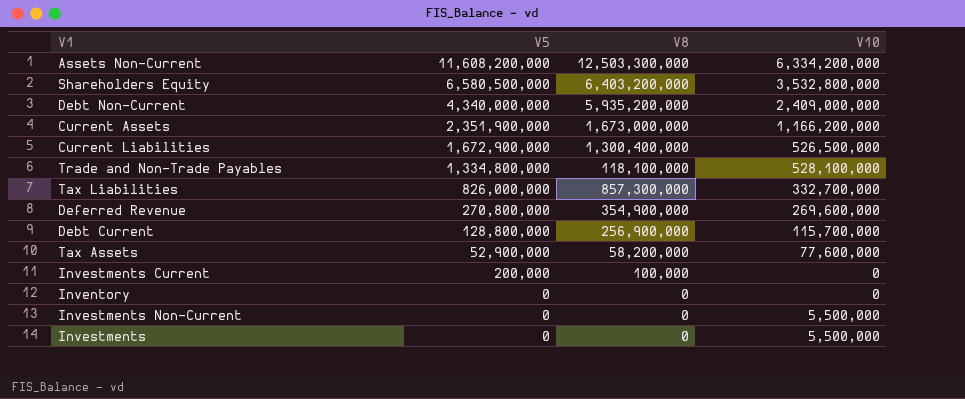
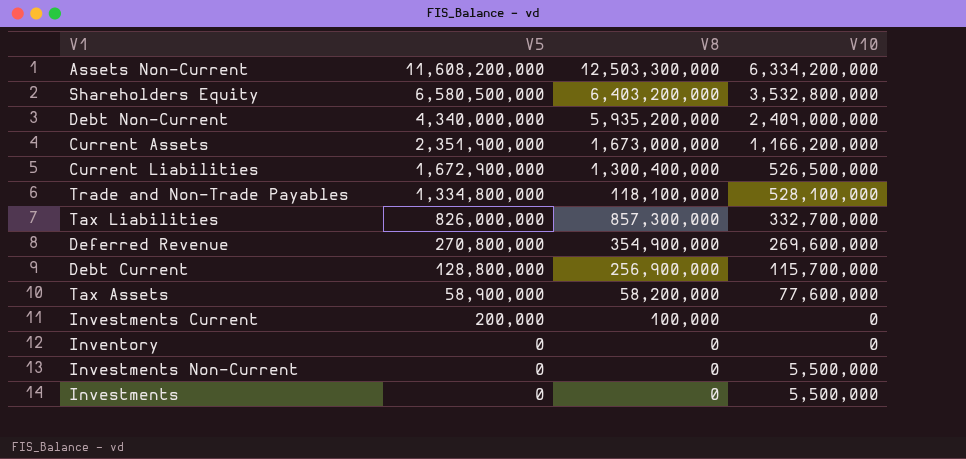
Tax Assets | V5: 52,900,000 -> 58,900,000

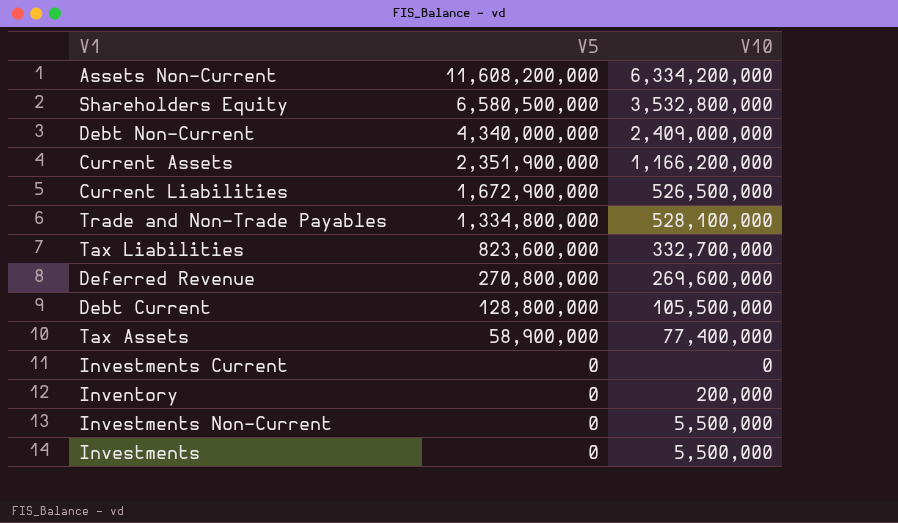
column V8 | position: 3 -> none
Tax Liabilities | V5: 826,000,000 -> 823,600,000
Debt Current | V10: 115,700,000 -> 105,500,000
Tax Assets | V10: 77,600,000 -> 77,400,000
Investments Current | V5: 200,000 -> 0
Inventory | V10: 0 -> 200,000

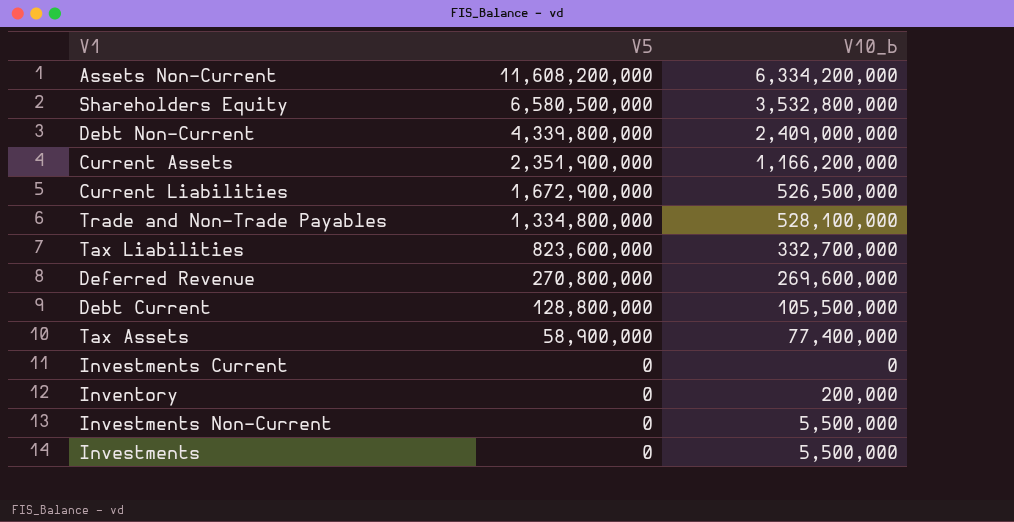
column name: V10 -> V10_b
Debt Non-Current | V5: 4,340,000,000 -> 4,339,800,000

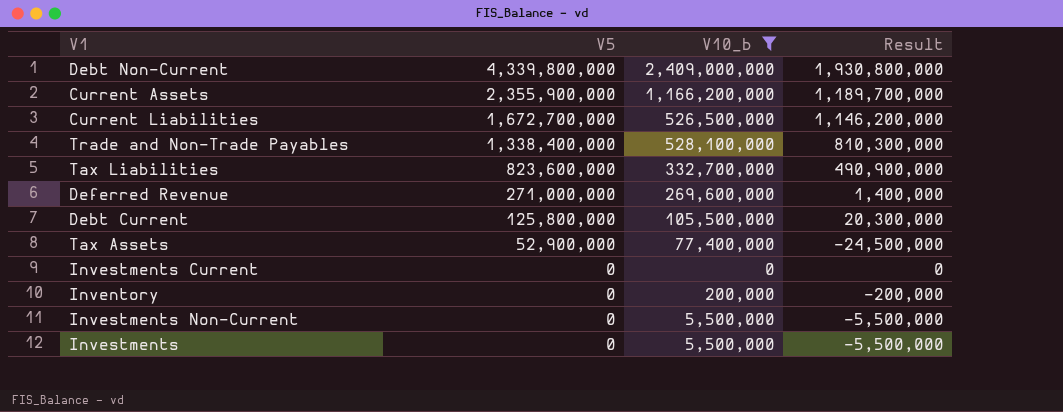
filter: none -> V10_b <= 2,409,000,000
column Result | formula: none -> [V5] - [V10_b]
Current Assets | V5: 2,351,900,000 -> 2,355,900,000
Current Liabilities | V5: 1,672,900,000 -> 1,672,700,000
Trade and Non-Trade Payables | V5: 1,334,800,000 -> 1,338,400,000
Deferred Revenue | V5: 270,800,000 -> 271,000,000
Debt Current | V5: 128,800,000 -> 125,800,000
Tax Assets | V5: 58,900,000 -> 52,900,000

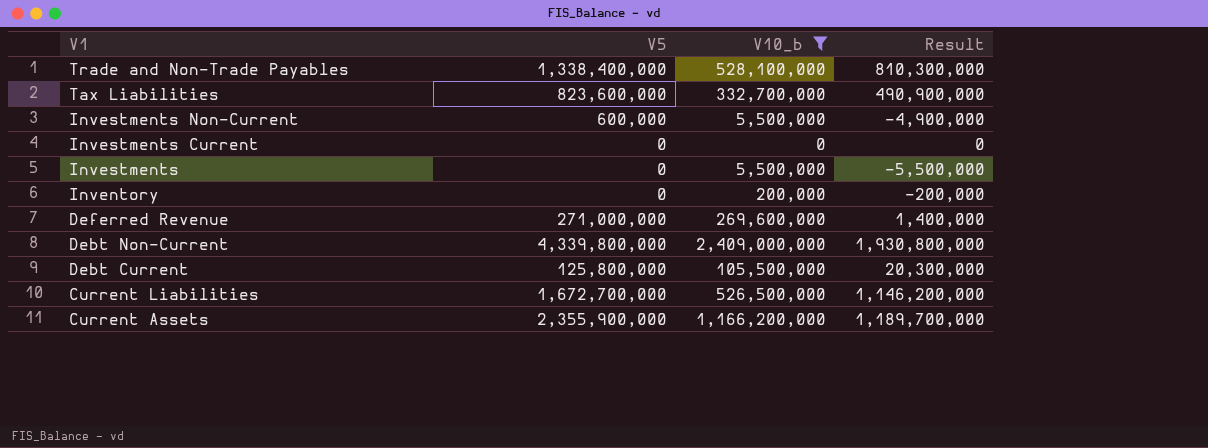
row order: V5 descending -> V1 descending
row Tax Assets: 52,900,000 | 77,400,000 | -24,500,000 -> none
Investments Non-Current | V5: 0 -> 600,000
Investments Non-Current | Result: -5,500,000 -> -4,900,000

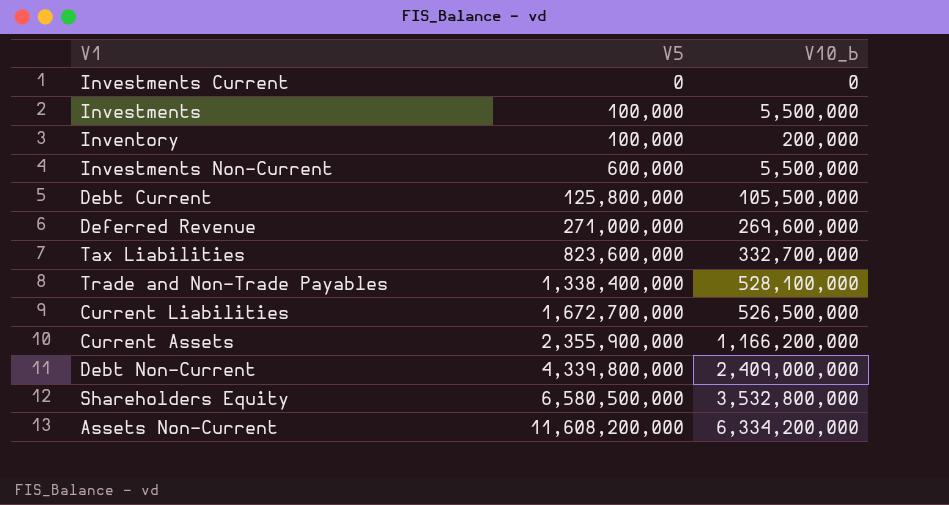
filter: V10_b <= 2,409,000,000 -> none
row order: V1 descending -> V5 ascending
column Result | formula: [V5] - [V10_b] -> none
Investments | V5: 0 -> 100,000
Inventory | V5: 0 -> 100,000

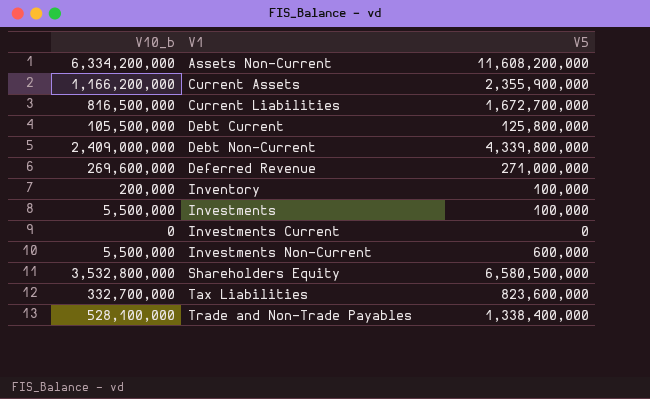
row order: V5 ascending -> V1 ascending
column V10_b | position: 3 -> 1
Current Liabilities | V10_b: 526,500,000 -> 816,500,000

